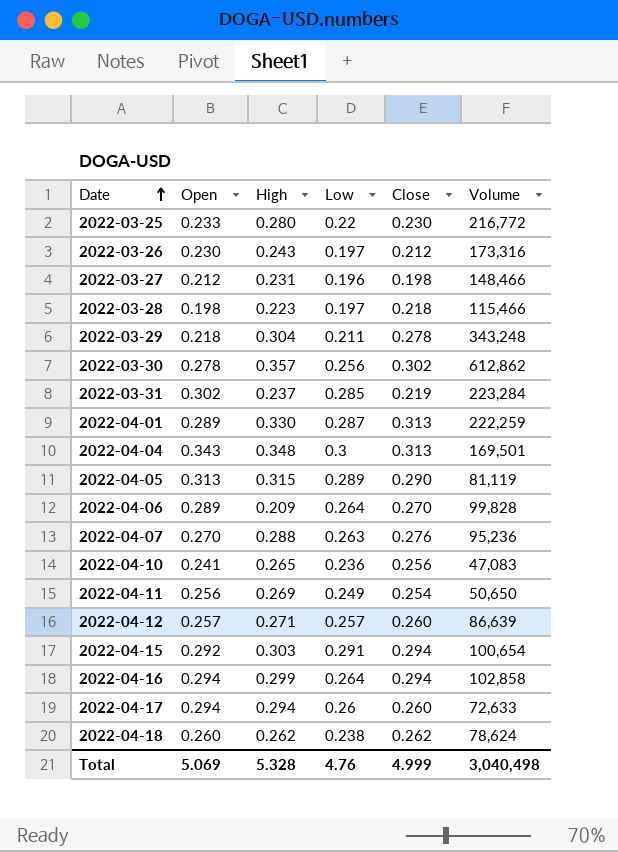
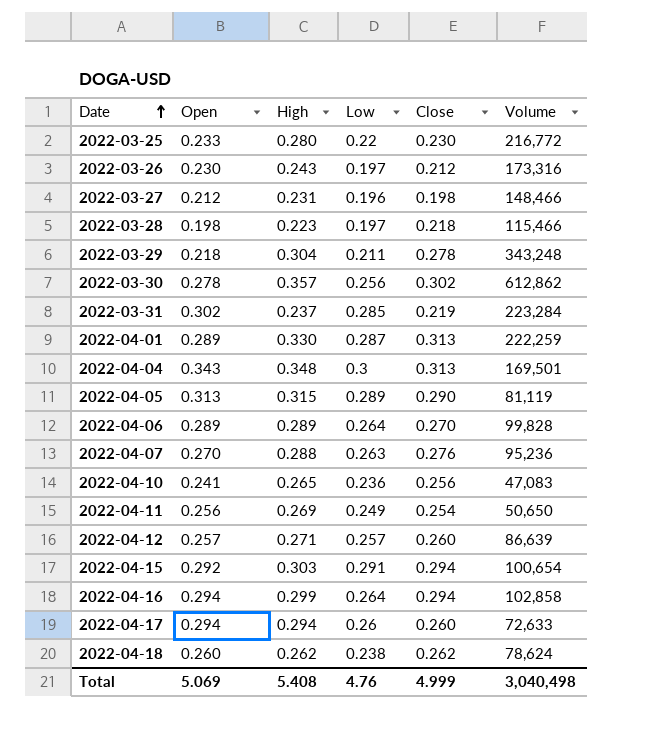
2022-04-06 | High: 0.209 -> 0.289
Total | High: 5.328 -> 5.408

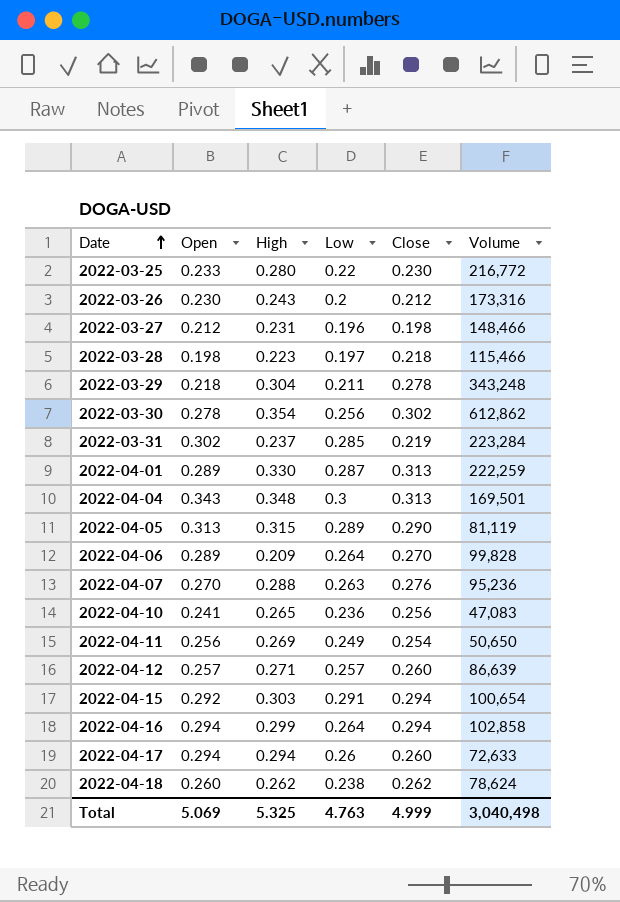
2022-03-26 | Low: 0.197 -> 0.2
2022-03-30 | High: 0.357 -> 0.354
2022-04-06 | High: 0.289 -> 0.209
Total | High: 5.408 -> 5.325
Total | Low: 4.76 -> 4.763

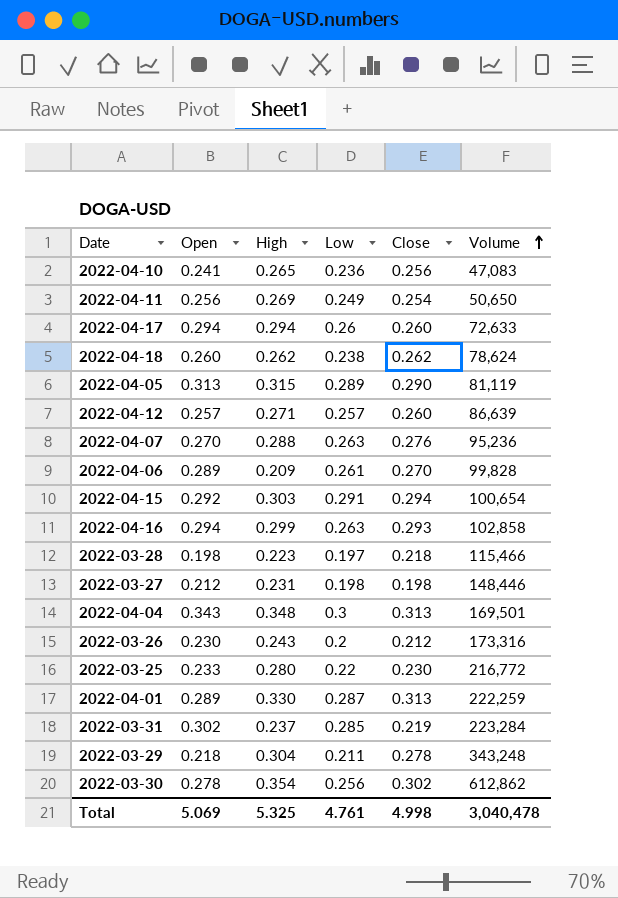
row order: Date ascending -> Volume ascending
2022-04-06 | Low: 0.264 -> 0.261
2022-04-16 | Low: 0.264 -> 0.263
2022-04-16 | Close: 0.294 -> 0.293
2022-03-27 | Low: 0.196 -> 0.198
2022-03-27 | Volume: 148,466 -> 148,446
Total | Low: 4.763 -> 4.761
Total | Close: 4.999 -> 4.998
Total | Volume: 3,040,498 -> 3,040,478

